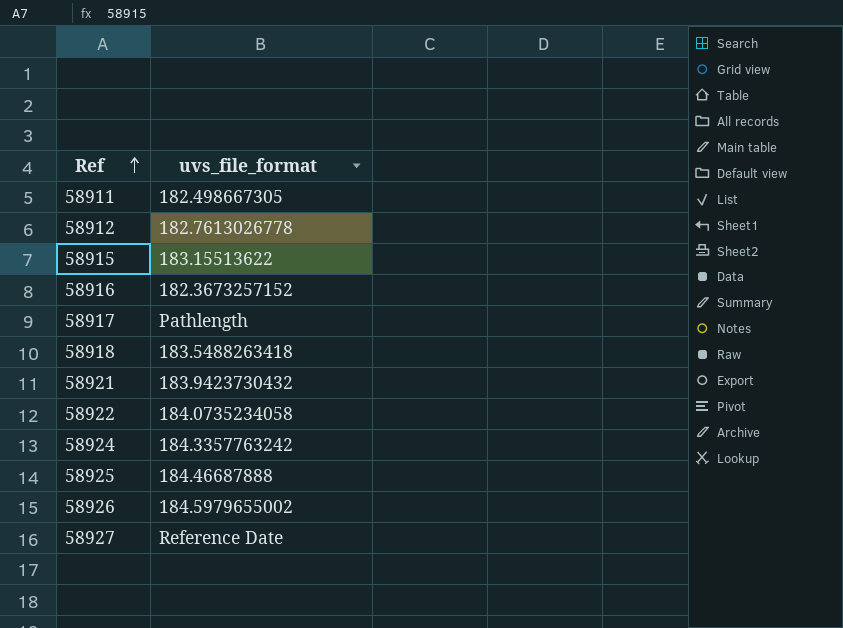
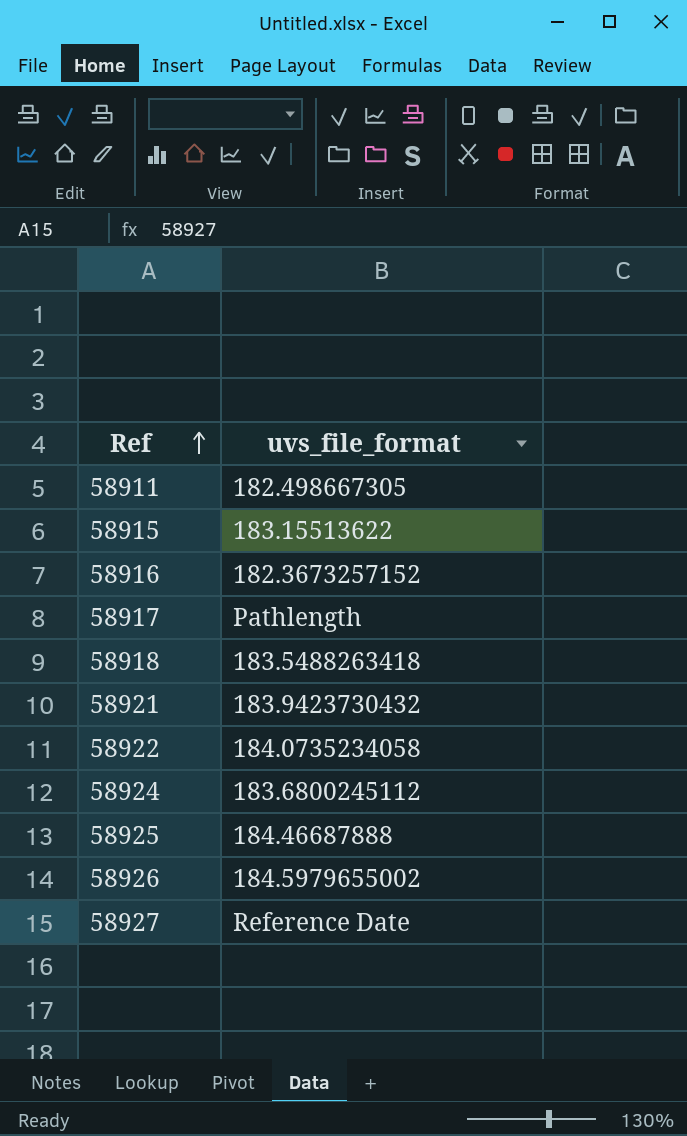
row 58912: 182.7613026778 -> none
58924 | uvs_file_format: 184.3357763242 -> 183.6800245112

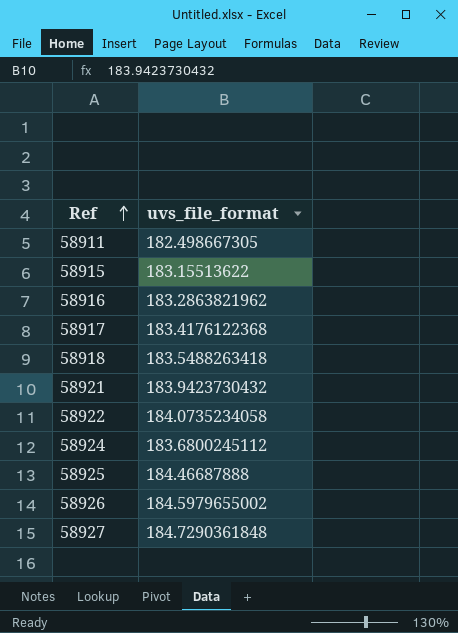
58916 | uvs_file_format: 182.3673257152 -> 183.2863821962
58917 | uvs_file_format: Pathlength -> 183.4176122368
58927 | uvs_file_format: Reference Date -> 184.7290361848

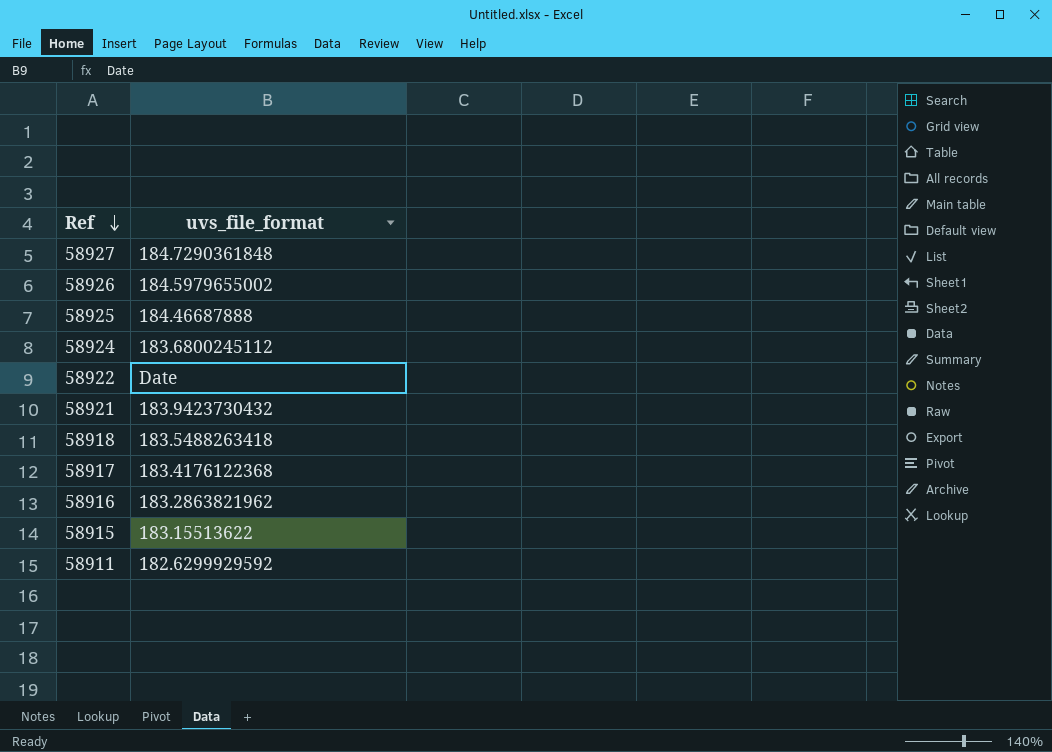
row order: Ref ascending -> Ref descending
58922 | uvs_file_format: 184.0735234058 -> Date
58911 | uvs_file_format: 182.498667305 -> 182.6299929592

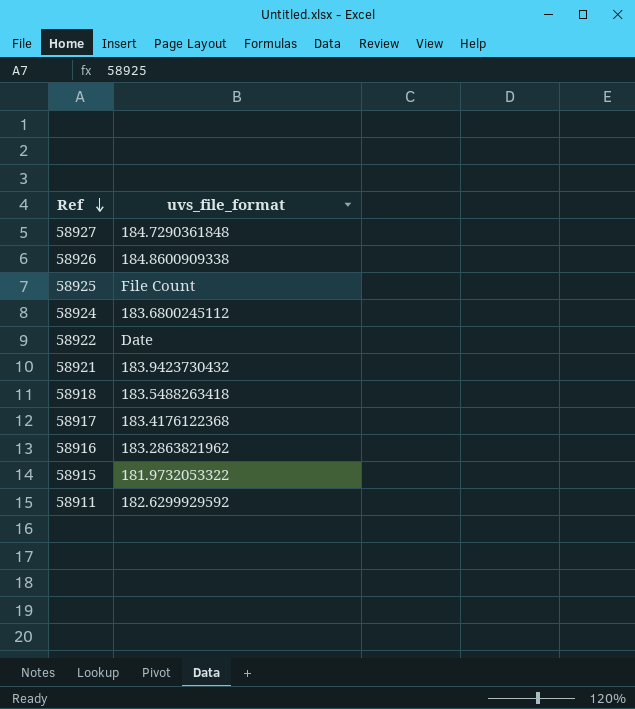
58926 | uvs_file_format: 184.5979655002 -> 184.8600909338
58925 | uvs_file_format: 184.46687888 -> File Count
58915 | uvs_file_format: 183.15513622 -> 181.9732053322

